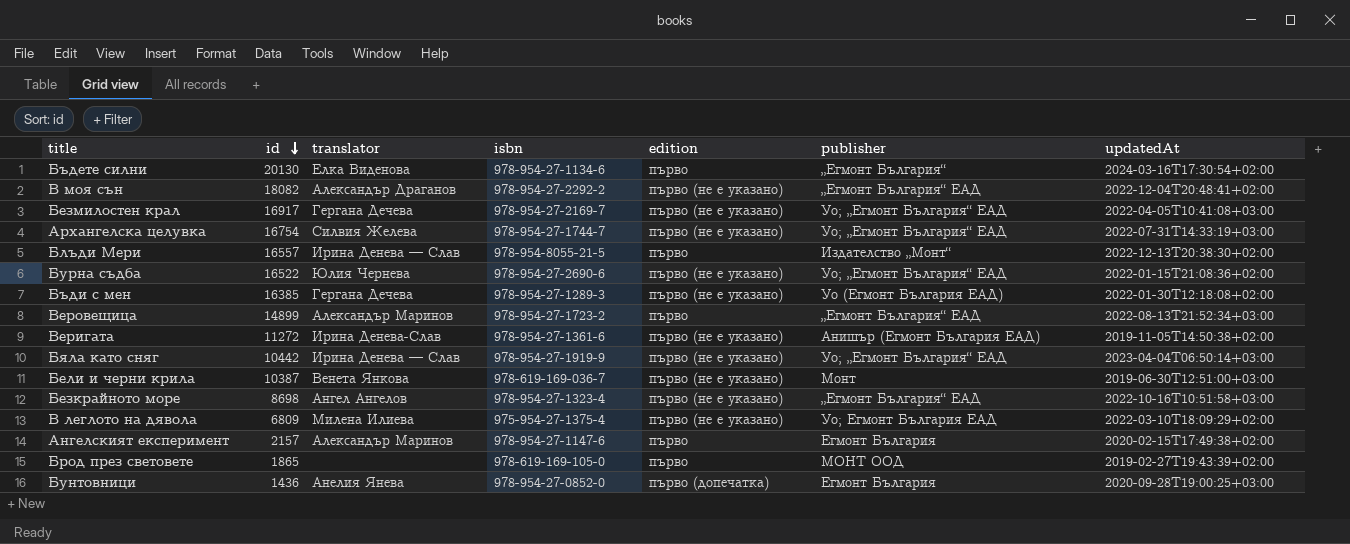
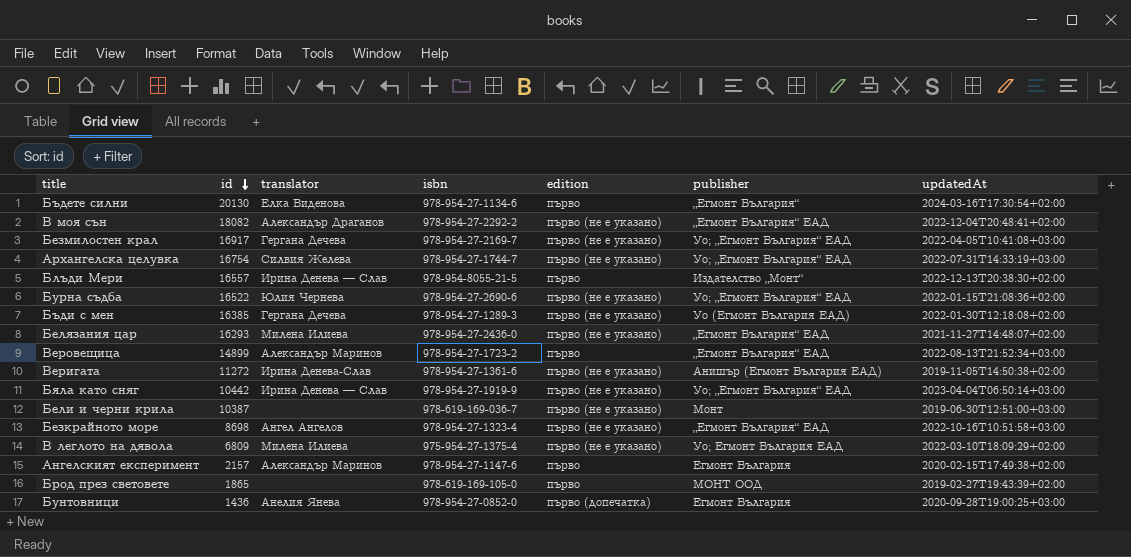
row Белязания цар: none -> 16293 | Милена Илиева | 978-954-27-2436-0 | първо (не е указано) | „Егмонт България“ ЕАД | 2021-11-27T14:48:07+02:00
Бели и черни крила | translator: Венета Янкова -> none

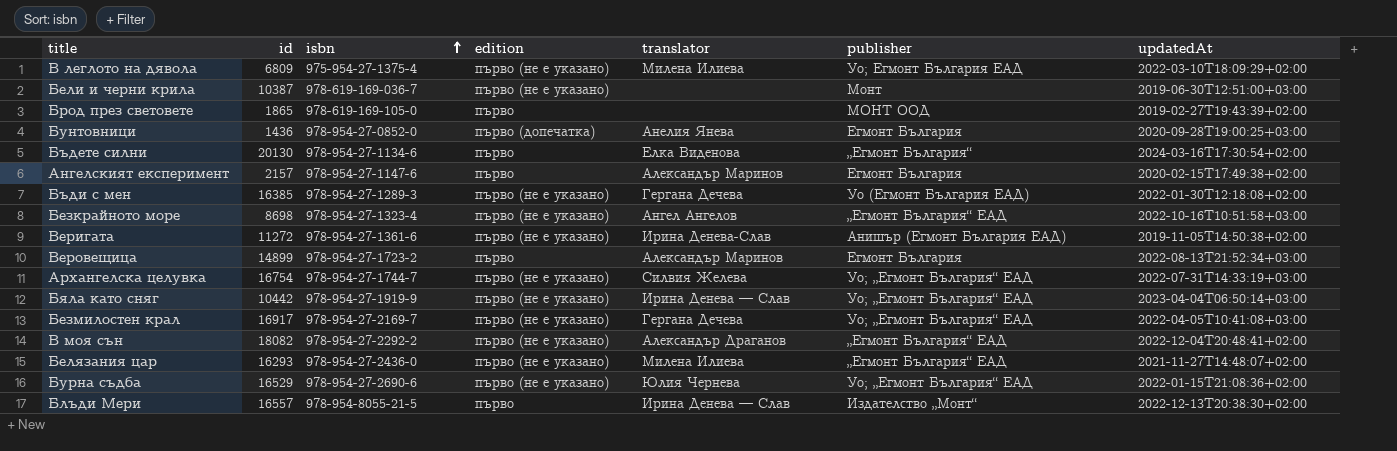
row order: id descending -> isbn ascending
column translator | position: 3 -> 5
Веровещица | publisher: „Егмонт България“ ЕАД -> Егмонт България
Бурна съдба | id: 16522 -> 16529

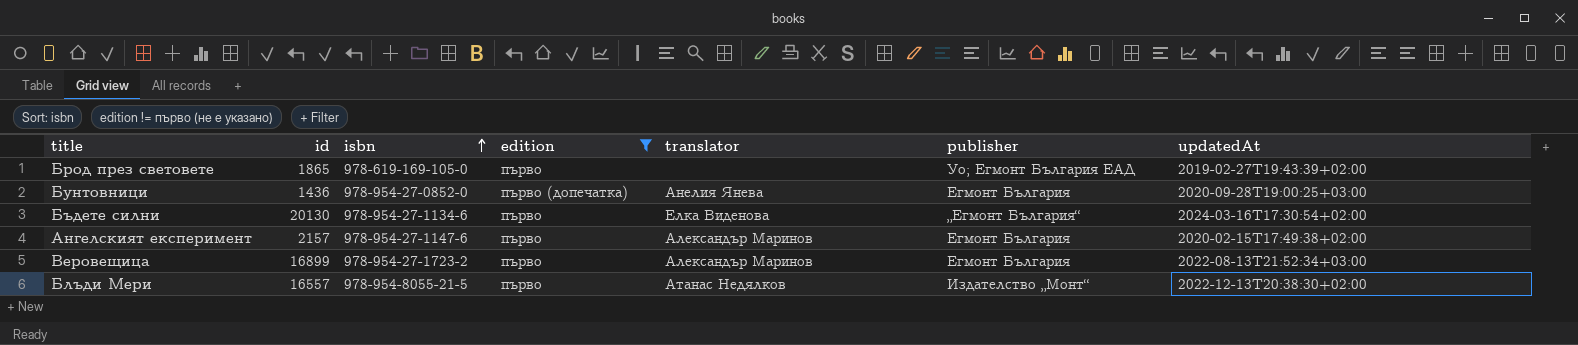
filter: none -> edition != първо (не е указано)
Брод през световете | publisher: МОНТ ООД -> Уо; Егмонт България ЕАД
Веровещица | id: 14899 -> 16899
Блъди Мери | translator: Ирина Денева — Слав -> Атанас Недялков

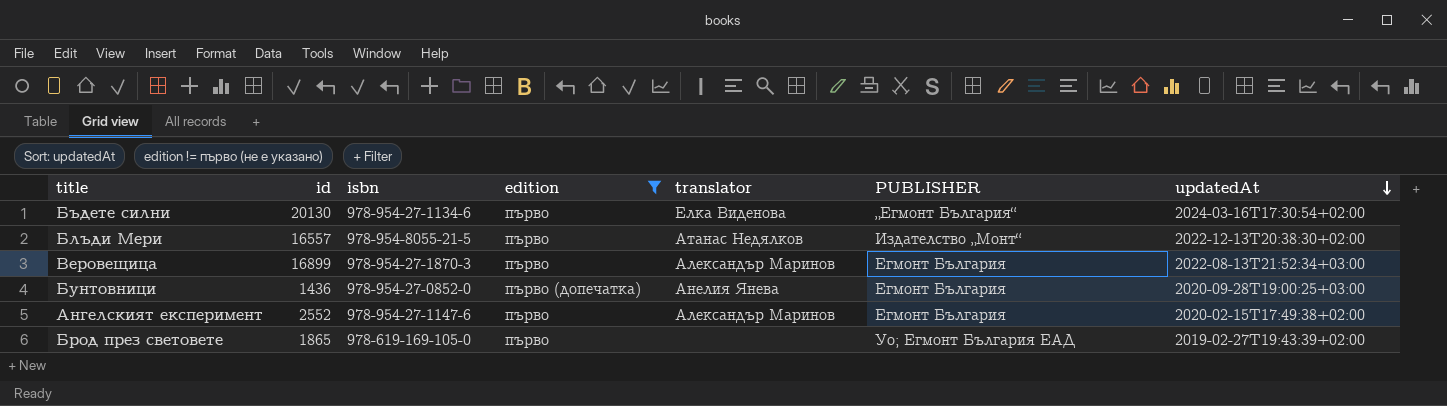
row order: isbn ascending -> updatedAt descending
column name: publisher -> PUBLISHER
Веровещица | isbn: 978-954-27-1723-2 -> 978-954-27-1870-3
Ангелският експеримент | id: 2157 -> 2552

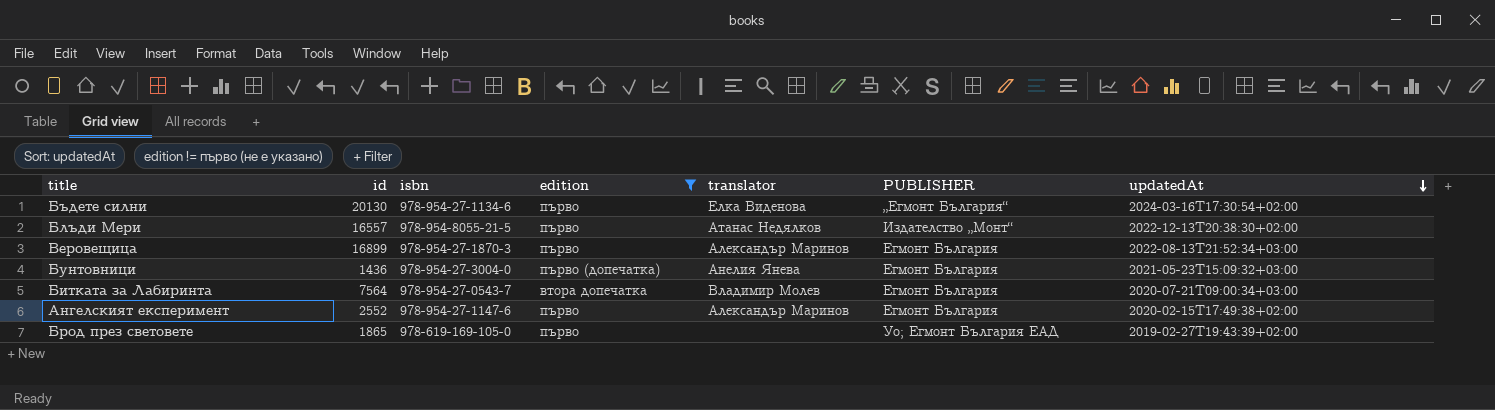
Бунтовници | isbn: 978-954-27-0852-0 -> 978-954-27-3004-0
Бунтовници | updatedAt: 2020-09-28T19:00:25+03:00 -> 2021-05-23T15:09:32+03:00
row Битката за Лабиринта: none -> 7564 | 978-954-27-0543-7 | втора допечатка | Владимир Молев | Егмонт България | 2020-07-21T09:00:34+03:00

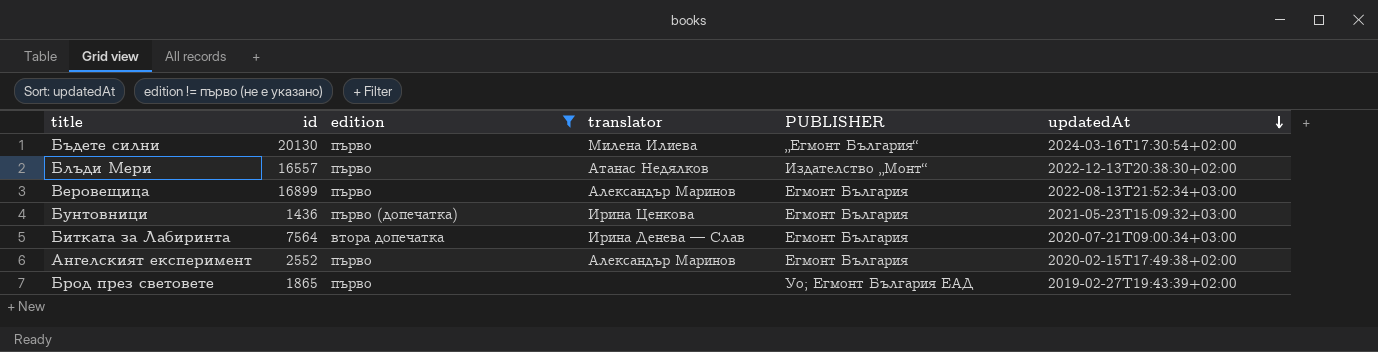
column isbn | position: 3 -> none
Бъдете силни | translator: Елка Виденова -> Милена Илиева
Бунтовници | translator: Анелия Янева -> Ирина Ценкова
Битката за Лабиринта | translator: Владимир Молев -> Ирина Денева — Слав

